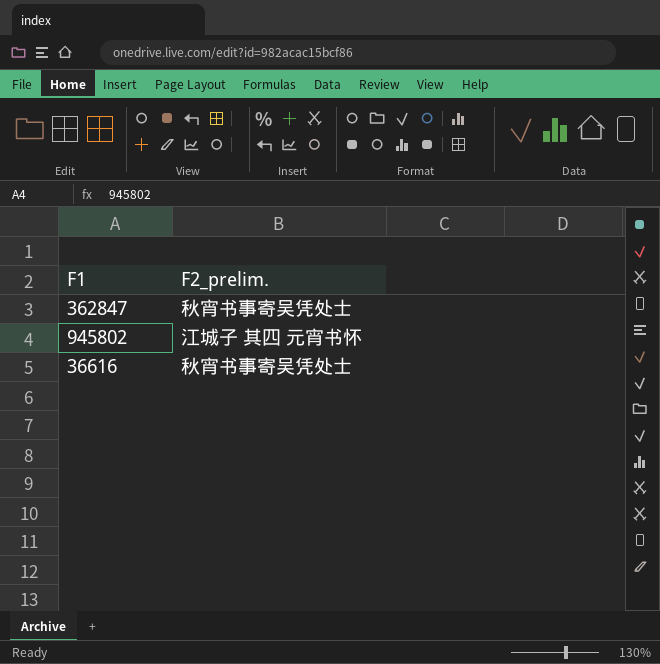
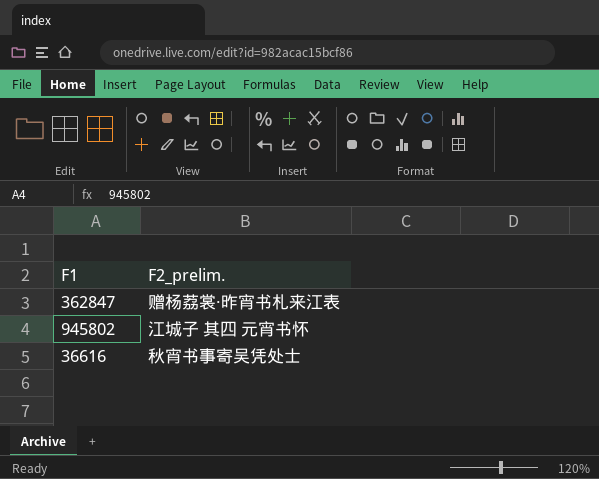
362847 | F2_prelim.: 秋宵书事寄吴凭处士 -> 赠杨荔裳·昨宵书札来江表

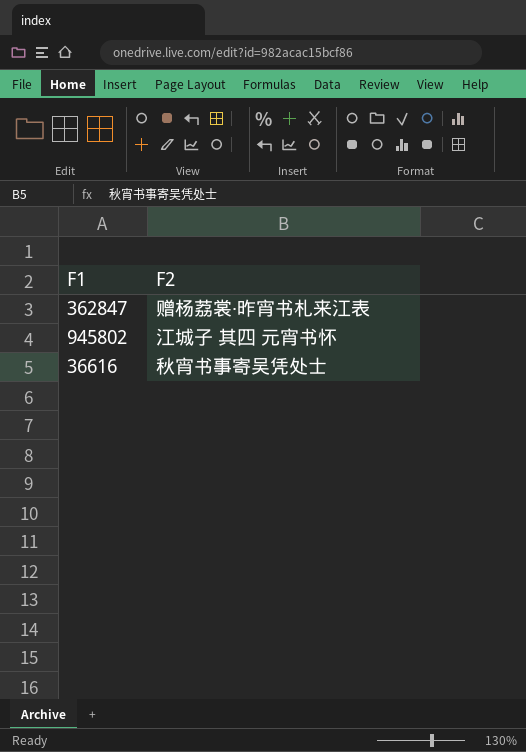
column name: F2_prelim. -> F2

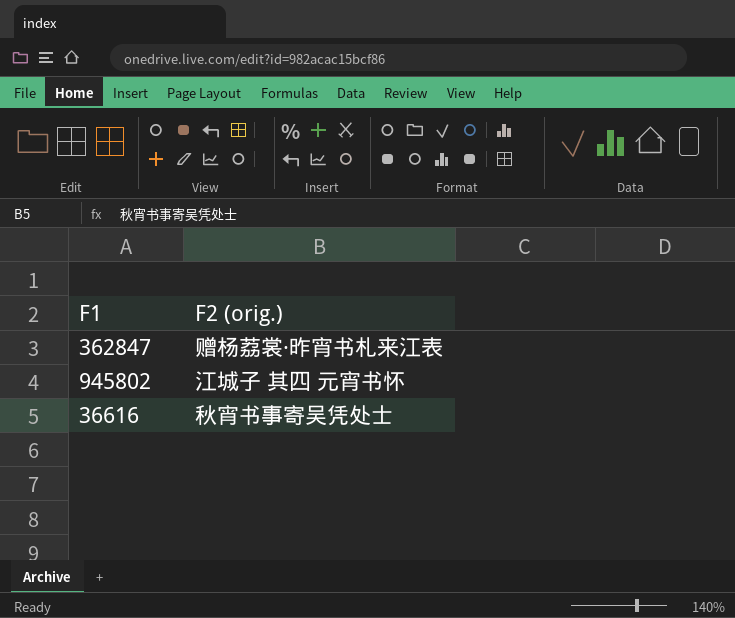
column name: F2 -> F2 (orig.)

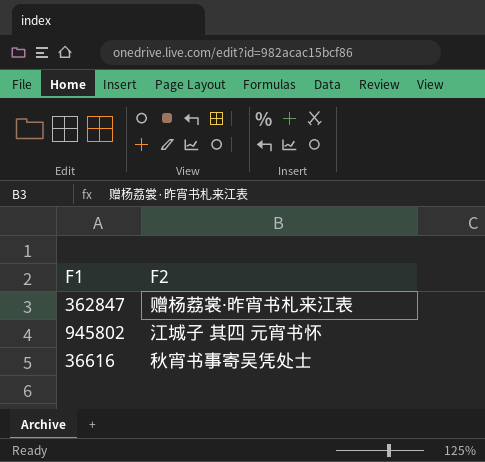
column name: F2 (orig.) -> F2

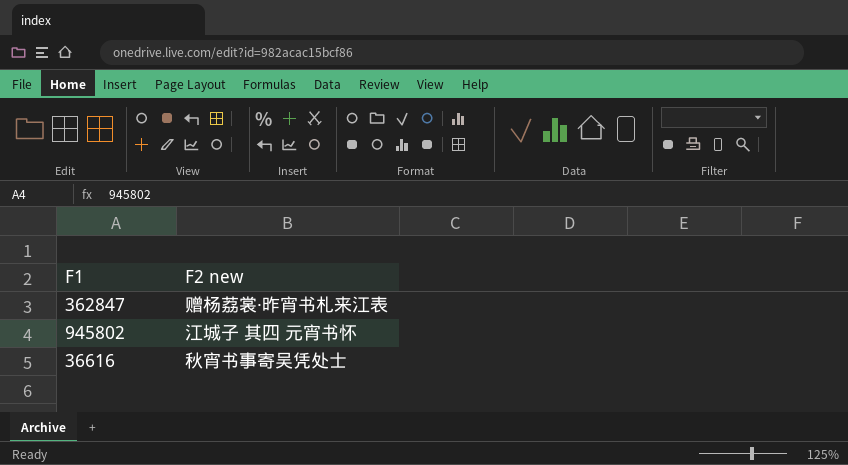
column name: F2 -> F2 new

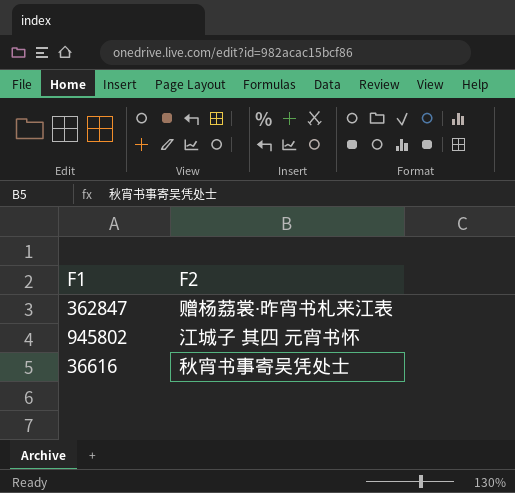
column name: F2 new -> F2

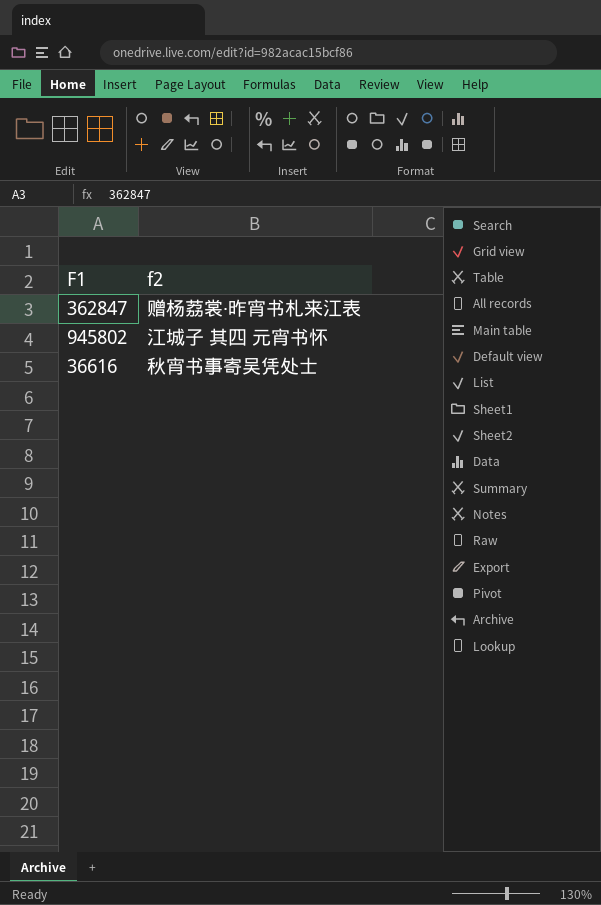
column name: F2 -> f2

